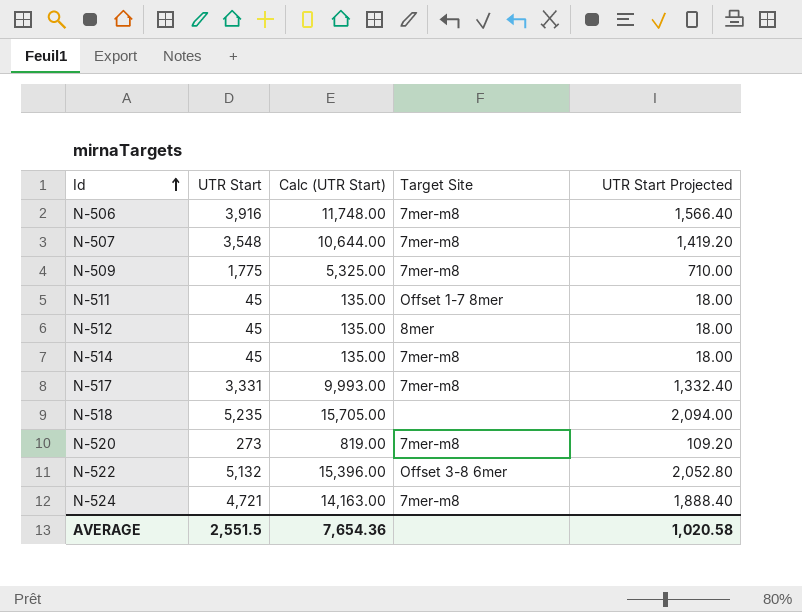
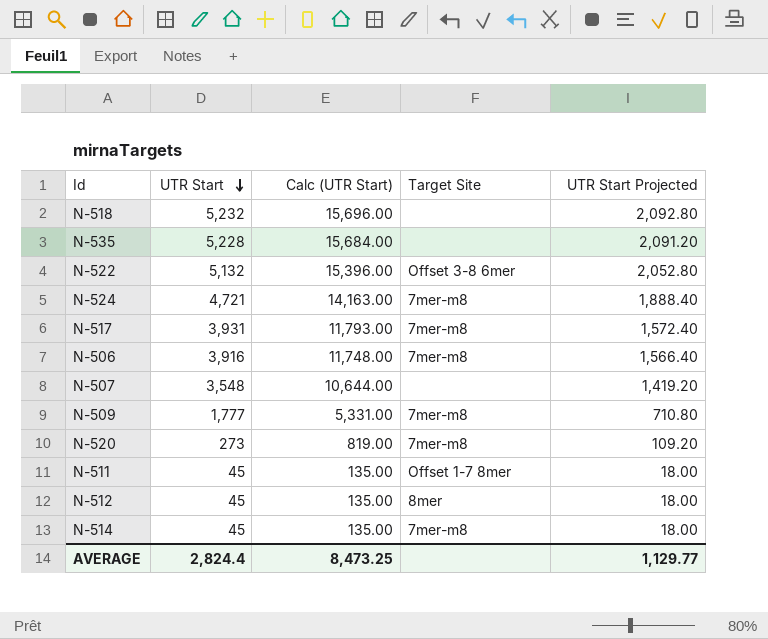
row order: Id ascending -> UTR Start descending
N-518 | UTR Start: 5,235 -> 5,232
N-518 | Calc (UTR Start): 15,705.00 -> 15,696.00
N-518 | UTR Start Projected: 2,094.00 -> 2,092.80
row N-535: none -> 5,228 | 15,684.00 | none | 2,091.20
N-517 | UTR Start: 3,331 -> 3,931
N-517 | Calc (UTR Start): 9,993.00 -> 11,793.00
N-517 | UTR Start Projected: 1,332.40 -> 1,572.40
N-507 | Target Site: 7mer-m8 -> none
N-509 | UTR Start: 1,775 -> 1,777
N-509 | Calc (UTR Start): 5,325.00 -> 5,331.00
N-509 | UTR Start Projected: 710.00 -> 710.80
AVERAGE | UTR Start: 2,551.5 -> 2,824.4
AVERAGE | Calc (UTR Start): 7,654.36 -> 8,473.25
AVERAGE | UTR Start Projected: 1,020.58 -> 1,129.77

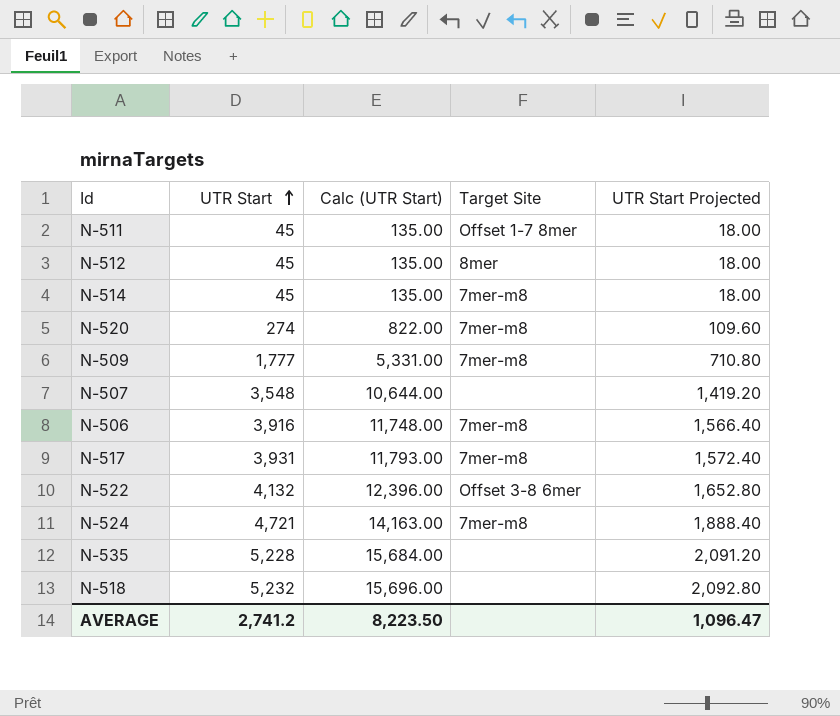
row order: UTR Start descending -> UTR Start ascending
N-520 | UTR Start: 273 -> 274
N-520 | Calc (UTR Start): 819.00 -> 822.00
N-520 | UTR Start Projected: 109.20 -> 109.60
N-522 | UTR Start: 5,132 -> 4,132
N-522 | Calc (UTR Start): 15,396.00 -> 12,396.00
N-522 | UTR Start Projected: 2,052.80 -> 1,652.80
AVERAGE | UTR Start: 2,824.4 -> 2,741.2
AVERAGE | Calc (UTR Start): 8,473.25 -> 8,223.50
AVERAGE | UTR Start Projected: 1,129.77 -> 1,096.47

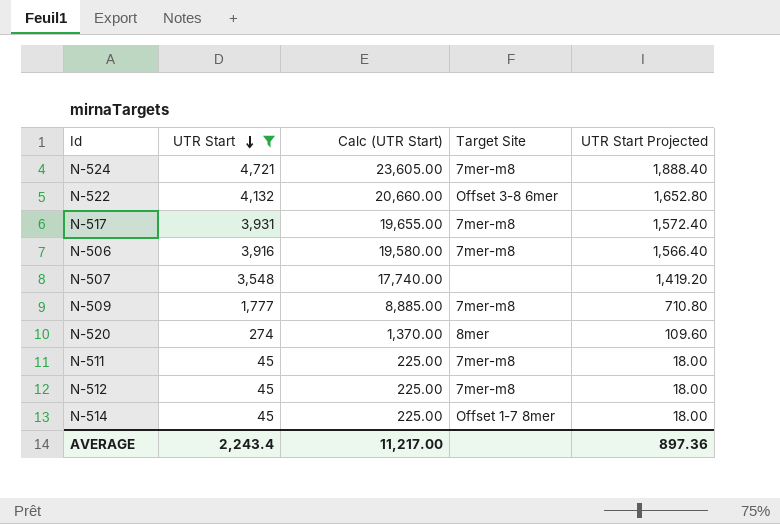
filter: none -> UTR Start <= 4,721
row order: UTR Start ascending -> UTR Start descending
column Calc (UTR Start) | formula: [UTR Start] * 3 -> [UTR Start] * 5
N-520 | Target Site: 7mer-m8 -> 8mer
N-511 | Target Site: Offset 1-7 8mer -> 7mer-m8
N-512 | Target Site: 8mer -> 7mer-m8
N-514 | Target Site: 7mer-m8 -> Offset 1-7 8mer
AVERAGE | UTR Start: 2,741.2 -> 2,243.4
AVERAGE | Calc (UTR Start): 8,223.50 -> 11,217.00
AVERAGE | UTR Start Projected: 1,096.47 -> 897.36

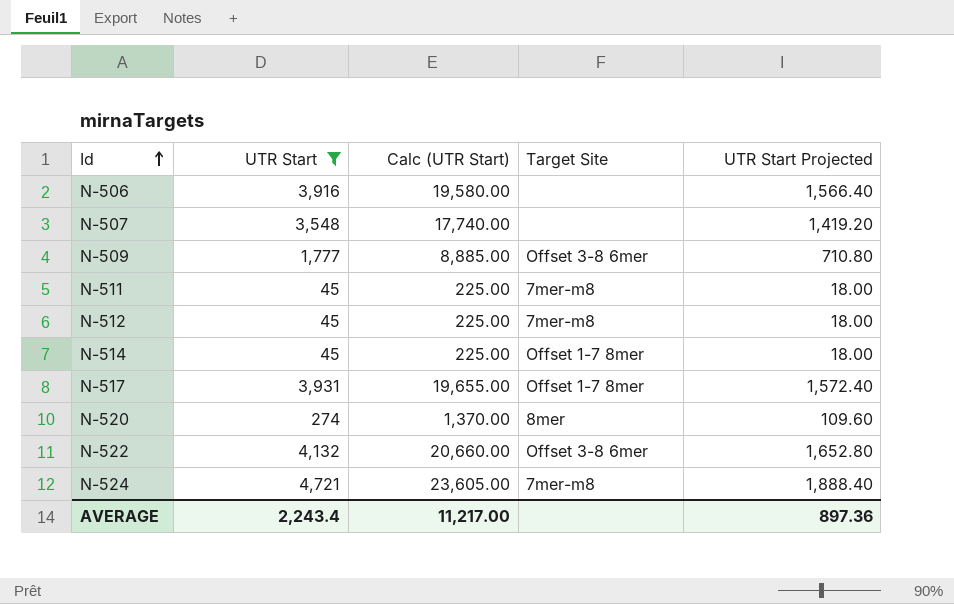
row order: UTR Start descending -> Id ascending
N-506 | Target Site: 7mer-m8 -> none
N-509 | Target Site: 7mer-m8 -> Offset 3-8 6mer
N-517 | Target Site: 7mer-m8 -> Offset 1-7 8mer

